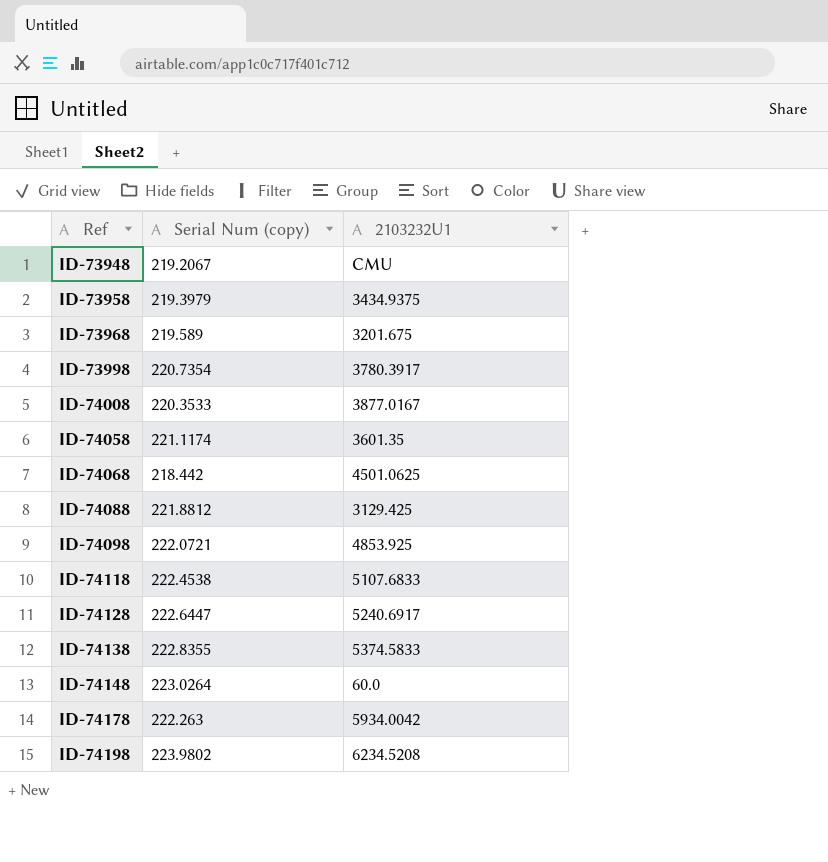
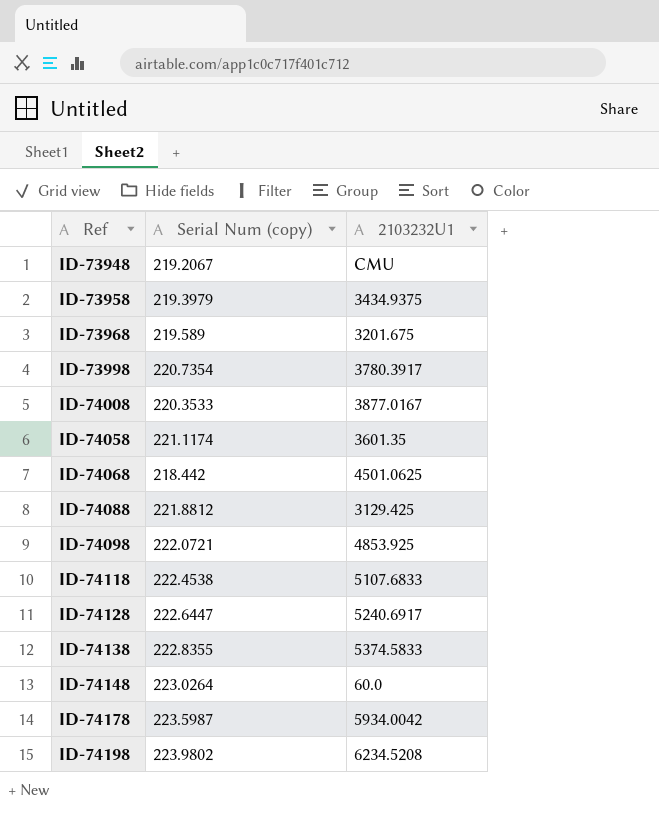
ID-74178 | Serial Num (copy): 222.263 -> 223.5987

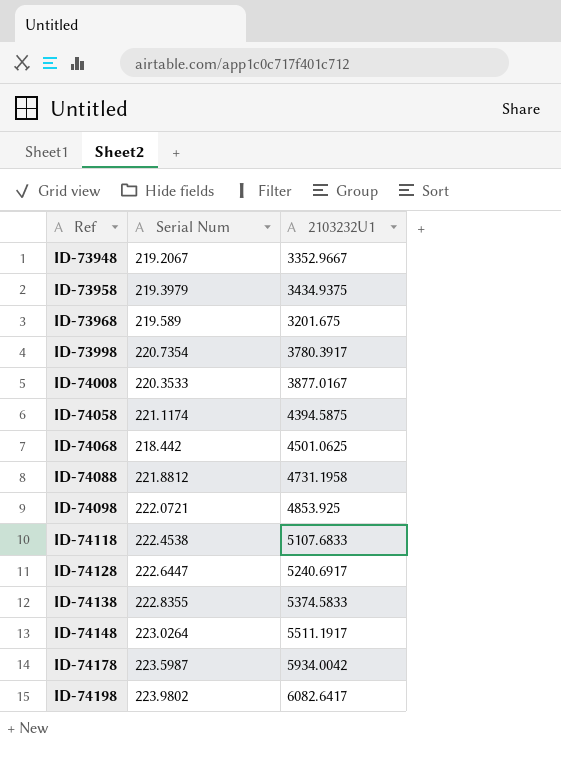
column name: Serial Num (copy) -> Serial Num
ID-73948 | 2103232U1: CMU -> 3352.9667
ID-74058 | 2103232U1: 3601.35 -> 4394.5875
ID-74088 | 2103232U1: 3129.425 -> 4731.1958
ID-74148 | 2103232U1: 60.0 -> 5511.1917
ID-74198 | 2103232U1: 6234.5208 -> 6082.6417

